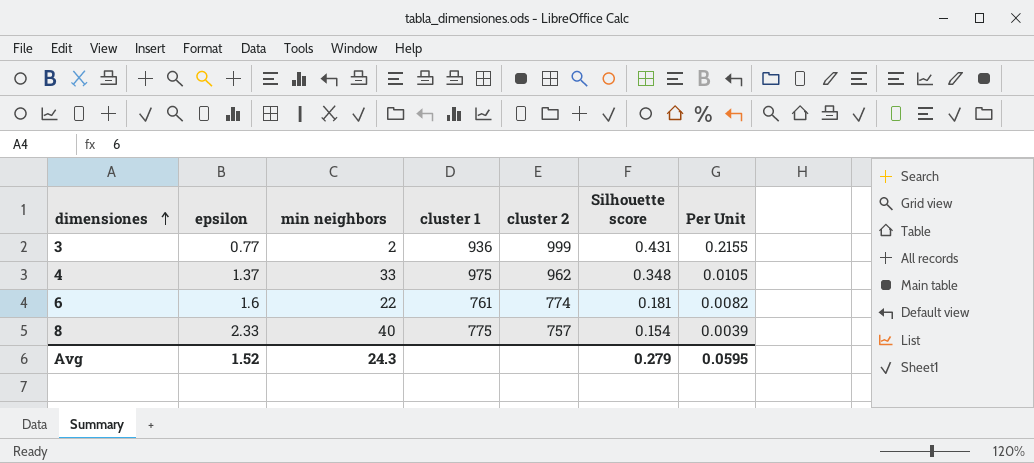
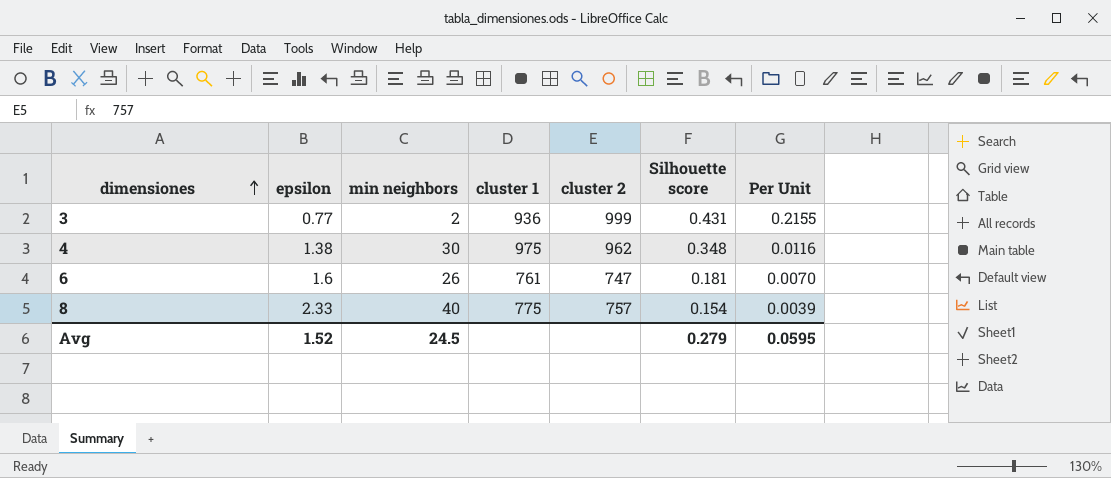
4 | epsilon: 1.37 -> 1.38
4 | min neighbors: 33 -> 30
4 | Per Unit: 0.0105 -> 0.0116
6 | min neighbors: 22 -> 26
6 | cluster 2: 774 -> 747
6 | Per Unit: 0.0082 -> 0.0070
Avg | min neighbors: 24.3 -> 24.5

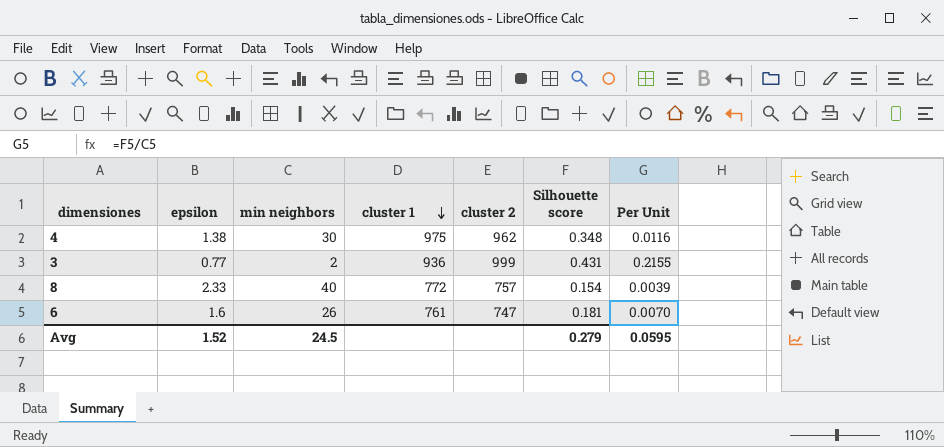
row order: dimensiones ascending -> cluster 1 descending
8 | cluster 1: 775 -> 772

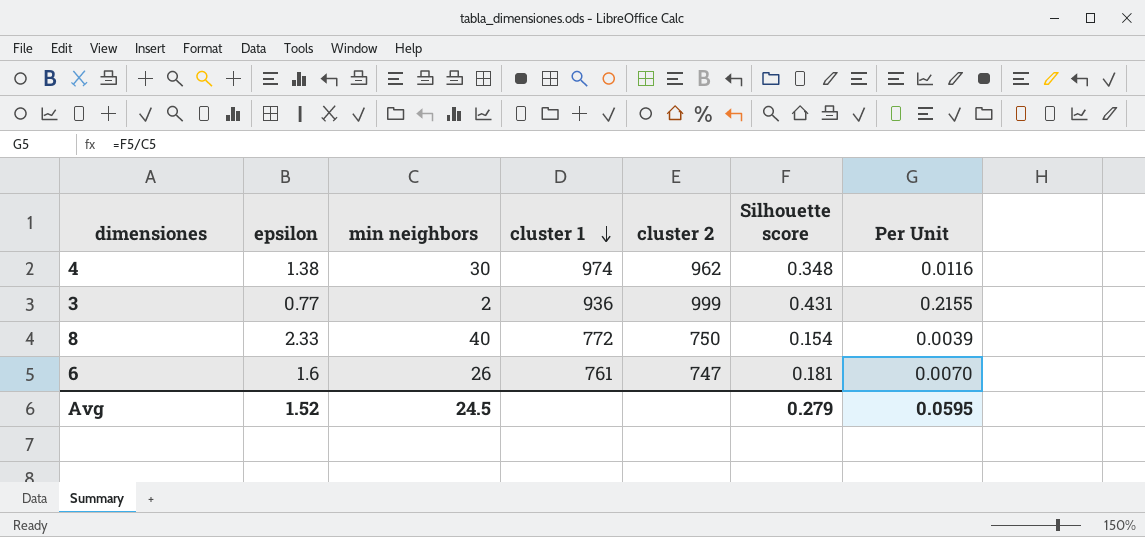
4 | cluster 1: 975 -> 974
8 | cluster 2: 757 -> 750

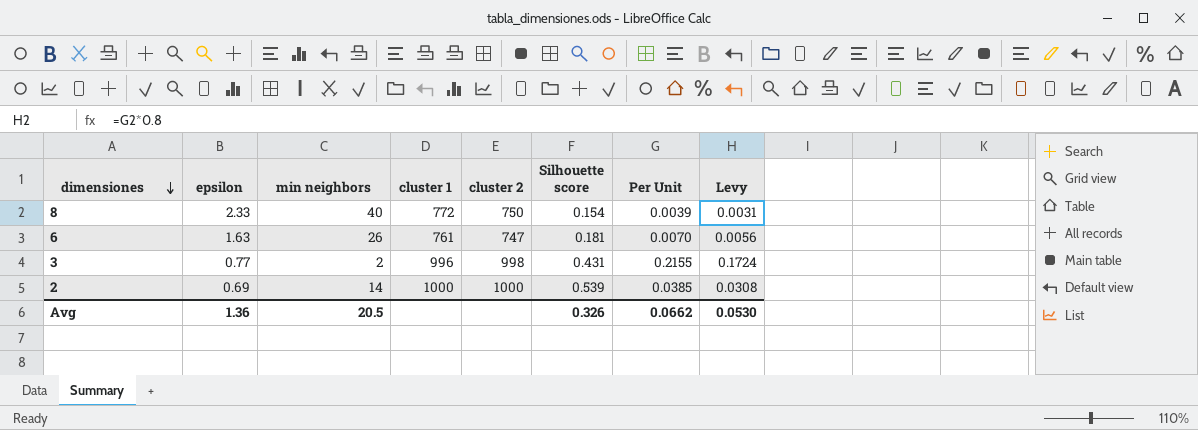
row order: cluster 1 descending -> dimensiones descending
column Levy | formula: none -> [Per Unit] * 0.8
row 4: 1.38 | 30 | 974 | 962 | 0.348 | 0.0116 -> none
6 | epsilon: 1.6 -> 1.63
3 | cluster 1: 936 -> 996
3 | cluster 2: 999 -> 998
row 2: none -> 0.69 | 14 | 1000 | 1000 | 0.539 | 0.0385 | 0.0308
Avg | epsilon: 1.52 -> 1.36
Avg | min neighbors: 24.5 -> 20.5
Avg | Silhouette score: 0.279 -> 0.326
Avg | Per Unit: 0.0595 -> 0.0662

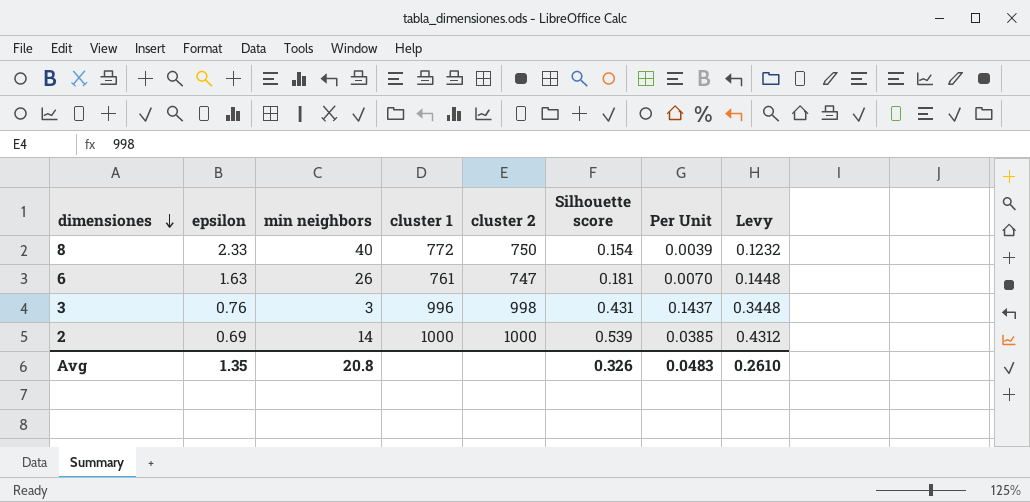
column Levy | formula: [Per Unit] * 0.8 -> [Silhouette score] * 0.8
3 | epsilon: 0.77 -> 0.76
3 | min neighbors: 2 -> 3
3 | Per Unit: 0.2155 -> 0.1437
Avg | epsilon: 1.36 -> 1.35
Avg | min neighbors: 20.5 -> 20.8
Avg | Per Unit: 0.0662 -> 0.0483
Avg | Levy: 0.0530 -> 0.2610

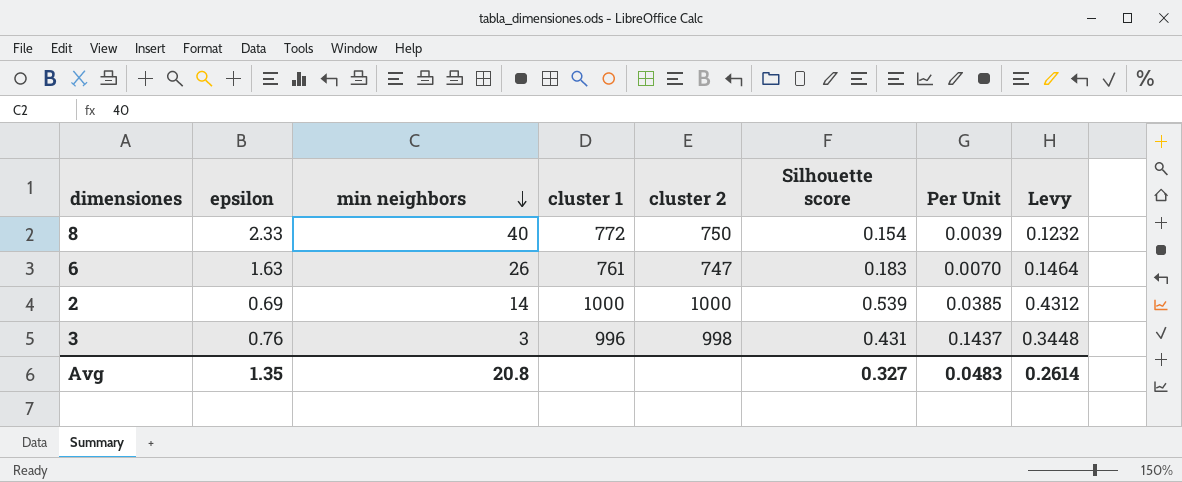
row order: dimensiones descending -> min neighbors descending
6 | Silhouette score: 0.181 -> 0.183
6 | Levy: 0.1448 -> 0.1464
Avg | Silhouette score: 0.326 -> 0.327
Avg | Levy: 0.2610 -> 0.2614

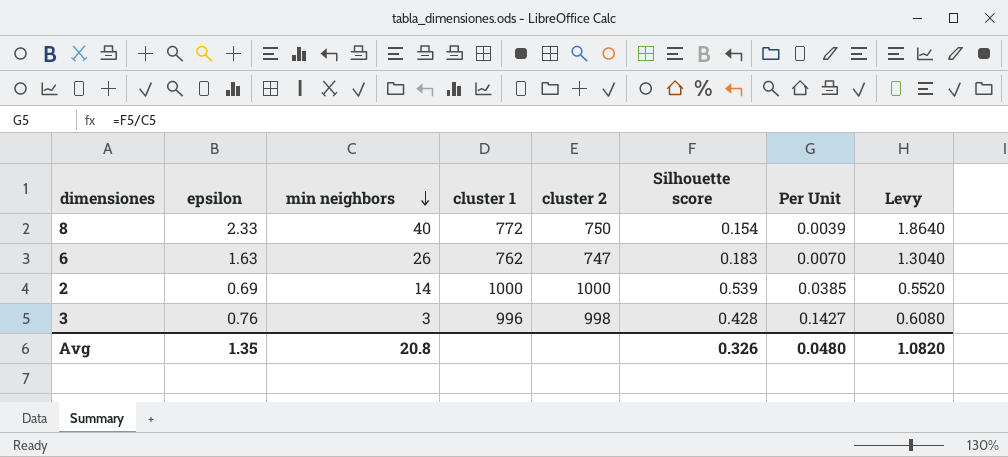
column Levy | formula: [Silhouette score] * 0.8 -> [epsilon] * 0.8
6 | cluster 1: 761 -> 762
3 | Silhouette score: 0.431 -> 0.428
3 | Per Unit: 0.1437 -> 0.1427
Avg | Silhouette score: 0.327 -> 0.326
Avg | Per Unit: 0.0483 -> 0.0480
Avg | Levy: 0.2614 -> 1.0820

